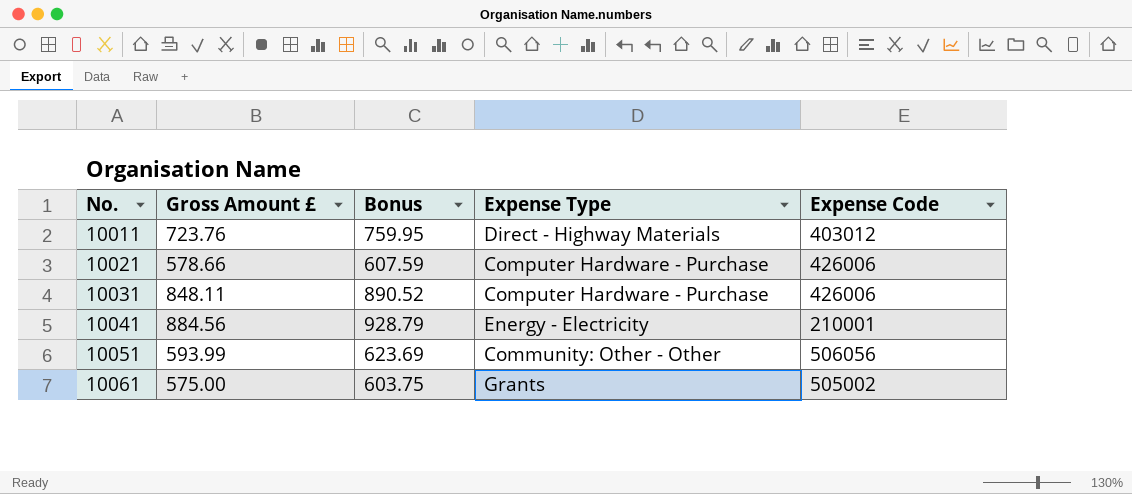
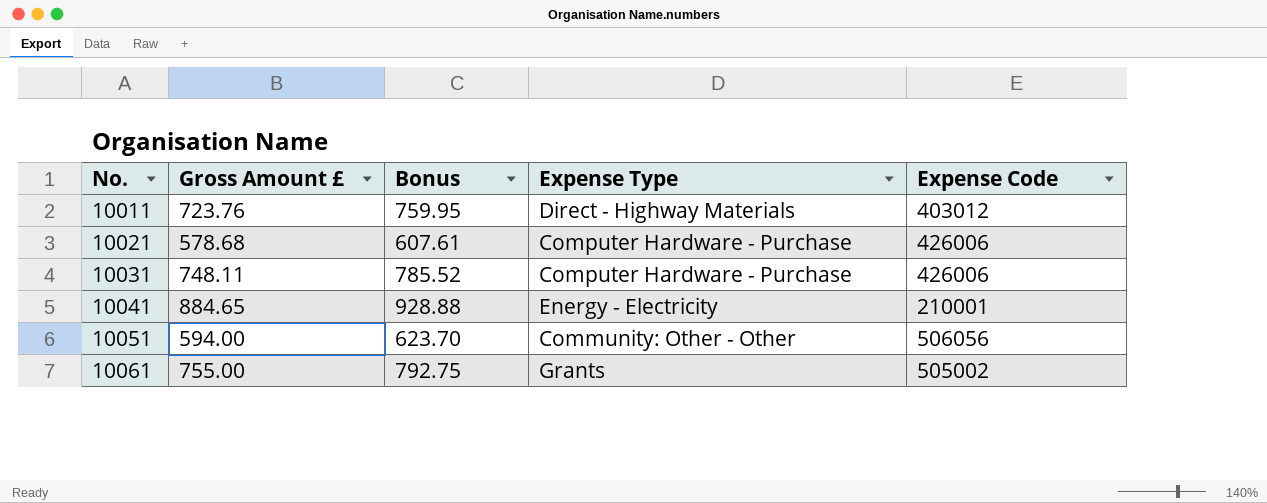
10021 | Gross Amount £: 578.66 -> 578.68
10021 | Bonus: 607.59 -> 607.61
10031 | Gross Amount £: 848.11 -> 748.11
10031 | Bonus: 890.52 -> 785.52
10041 | Gross Amount £: 884.56 -> 884.65
10041 | Bonus: 928.79 -> 928.88
10051 | Gross Amount £: 593.99 -> 594.00
10051 | Bonus: 623.69 -> 623.70
10061 | Gross Amount £: 575.00 -> 755.00
10061 | Bonus: 603.75 -> 792.75

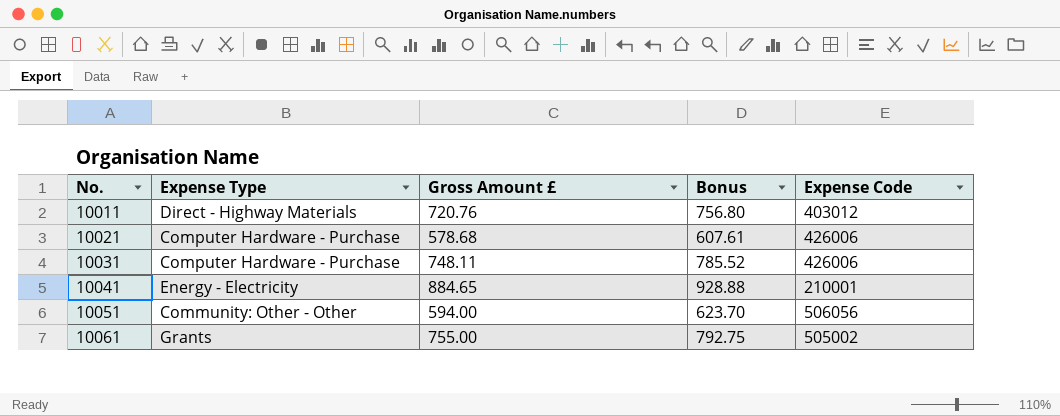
column Expense Type | position: 4 -> 2
10011 | Gross Amount £: 723.76 -> 720.76
10011 | Bonus: 759.95 -> 756.80

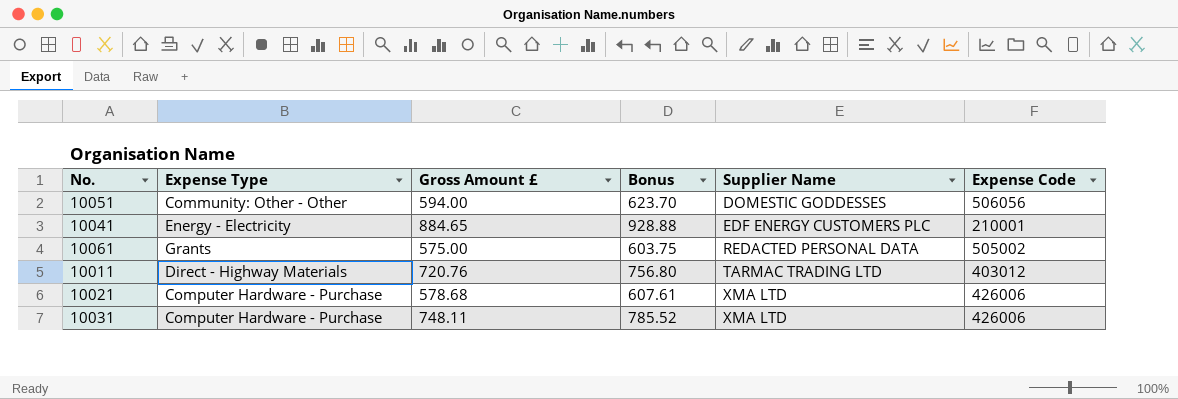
row order: No. ascending -> Supplier Name ascending
column Supplier Name | position: none -> 5
10061 | Gross Amount £: 755.00 -> 575.00
10061 | Bonus: 792.75 -> 603.75

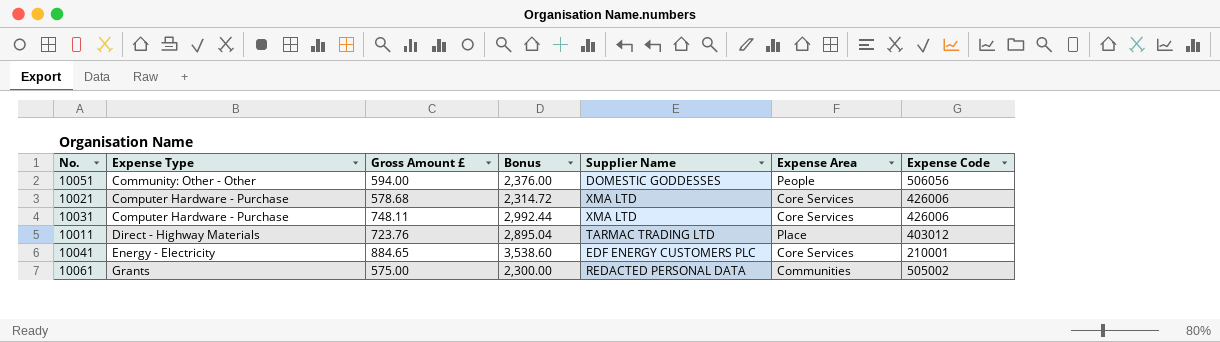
row order: Supplier Name ascending -> Expense Type ascending
column Bonus | formula: [Gross Amount £] * 1.05 -> [Gross Amount £] * 4
column Expense Area | position: none -> 6
10011 | Gross Amount £: 720.76 -> 723.76

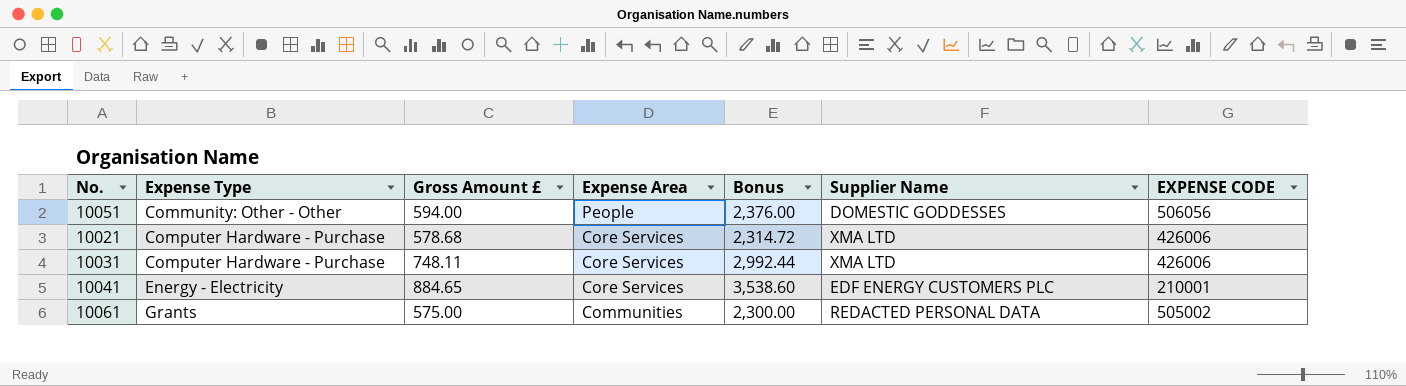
column Expense Area | position: 6 -> 4
column name: Expense Code -> EXPENSE CODE
row 10011: Direct - Highway Materials | 723.76 | 2,895.04 | TARMAC TRADING LTD | Place | 403012 -> none

